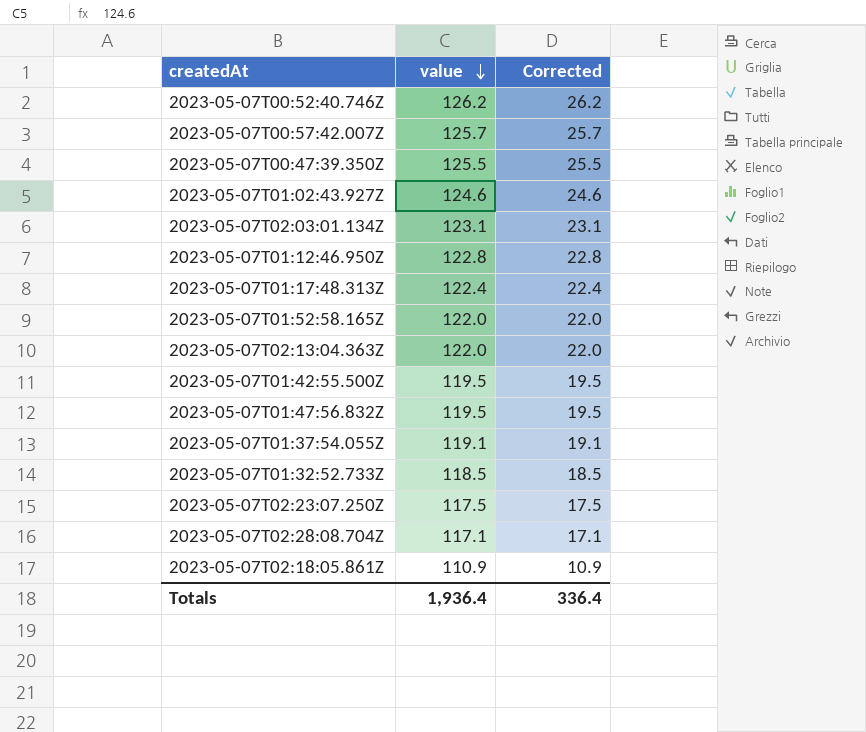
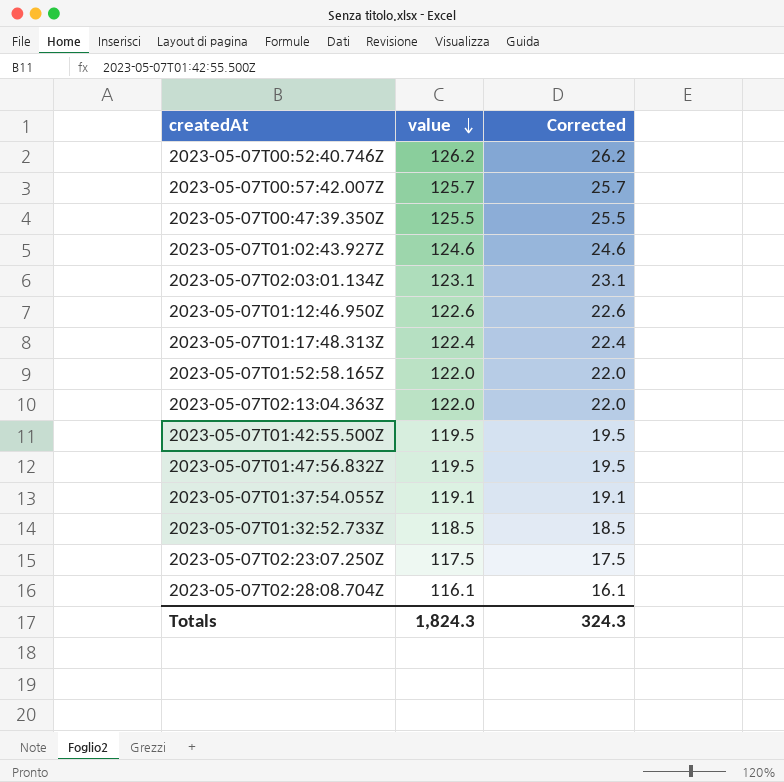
row 2023-05-07T02:18:05.861Z: 110.9 | 10.9 -> none
2023-05-07T01:12:46.950Z | value: 122.8 -> 122.6
2023-05-07T01:12:46.950Z | Corrected: 22.8 -> 22.6
2023-05-07T02:28:08.704Z | value: 117.1 -> 116.1
2023-05-07T02:28:08.704Z | Corrected: 17.1 -> 16.1
Totals | value: 1,936.4 -> 1,824.3
Totals | Corrected: 336.4 -> 324.3

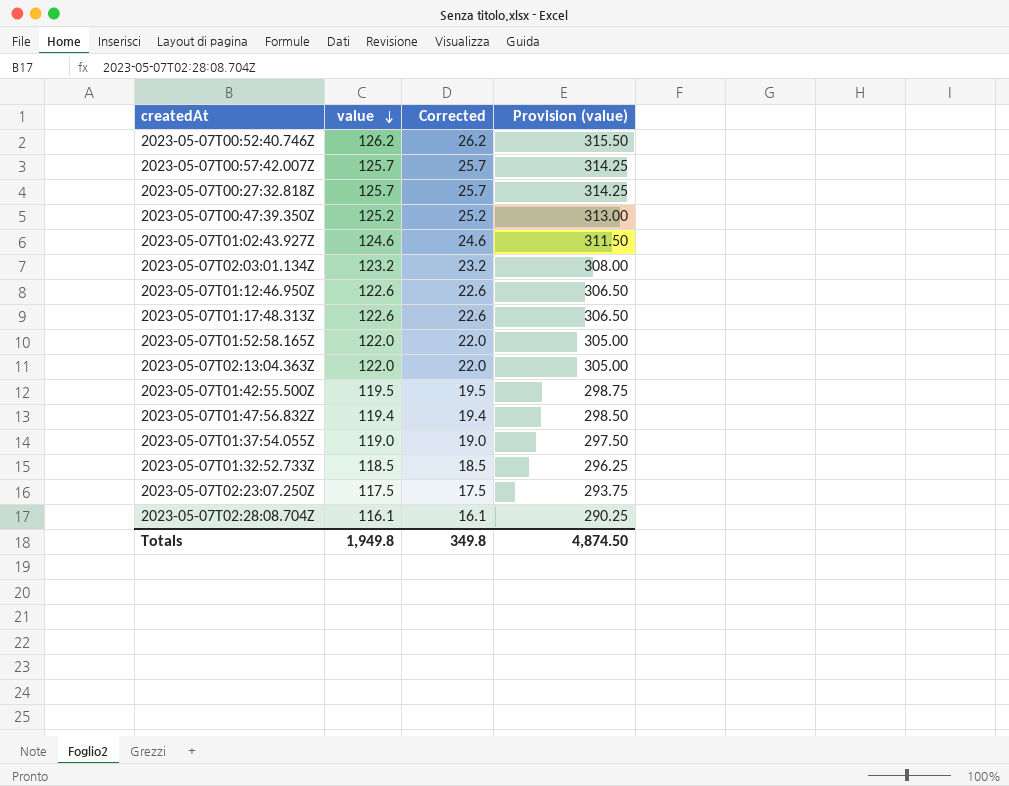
column Provision (value) | formula: none -> [value] * 2.5
row 2023-05-07T00:27:32.818Z: none -> 125.7 | 25.7 | 314.25
2023-05-07T00:47:39.350Z | value: 125.5 -> 125.2
2023-05-07T00:47:39.350Z | Corrected: 25.5 -> 25.2
2023-05-07T02:03:01.134Z | value: 123.1 -> 123.2
2023-05-07T02:03:01.134Z | Corrected: 23.1 -> 23.2
2023-05-07T01:17:48.313Z | value: 122.4 -> 122.6
2023-05-07T01:17:48.313Z | Corrected: 22.4 -> 22.6
2023-05-07T01:47:56.832Z | value: 119.5 -> 119.4
2023-05-07T01:47:56.832Z | Corrected: 19.5 -> 19.4
2023-05-07T01:37:54.055Z | value: 119.1 -> 119.0
2023-05-07T01:37:54.055Z | Corrected: 19.1 -> 19.0
Totals | value: 1,824.3 -> 1,949.8
Totals | Corrected: 324.3 -> 349.8

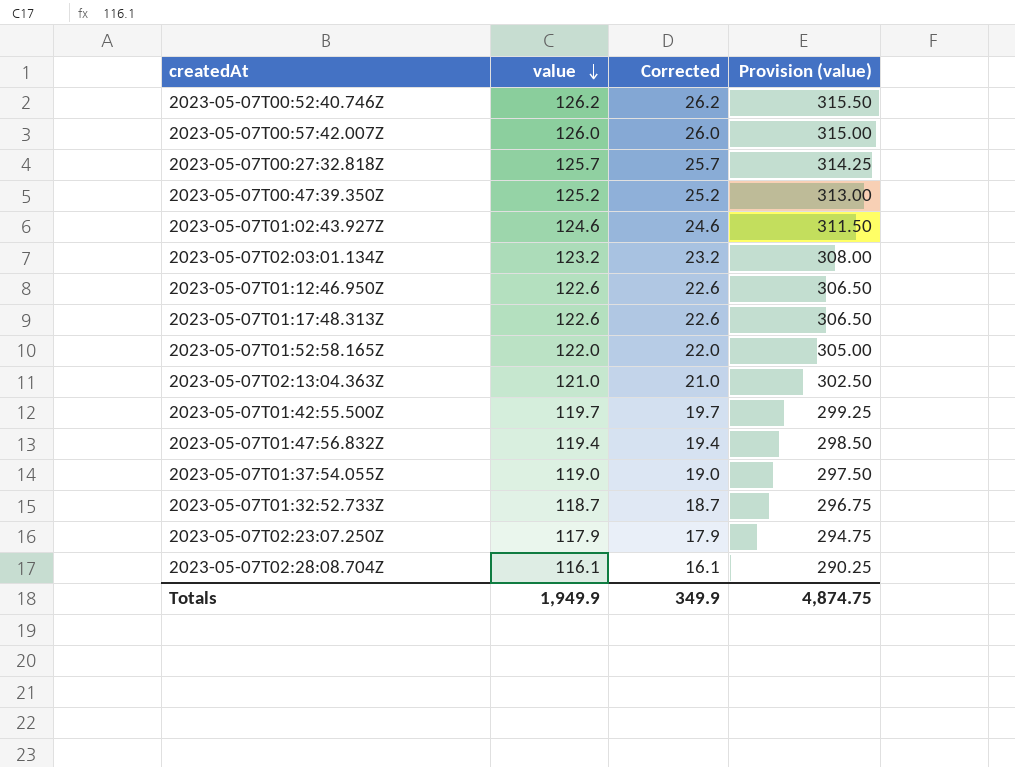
2023-05-07T00:57:42.007Z | value: 125.7 -> 126.0
2023-05-07T00:57:42.007Z | Corrected: 25.7 -> 26.0
2023-05-07T00:57:42.007Z | Provision (value): 314.25 -> 315.00
2023-05-07T02:13:04.363Z | value: 122.0 -> 121.0
2023-05-07T02:13:04.363Z | Corrected: 22.0 -> 21.0
2023-05-07T02:13:04.363Z | Provision (value): 305.00 -> 302.50
2023-05-07T01:42:55.500Z | value: 119.5 -> 119.7
2023-05-07T01:42:55.500Z | Corrected: 19.5 -> 19.7
2023-05-07T01:42:55.500Z | Provision (value): 298.75 -> 299.25
2023-05-07T01:32:52.733Z | value: 118.5 -> 118.7
2023-05-07T01:32:52.733Z | Corrected: 18.5 -> 18.7
2023-05-07T01:32:52.733Z | Provision (value): 296.25 -> 296.75
2023-05-07T02:23:07.250Z | value: 117.5 -> 117.9
2023-05-07T02:23:07.250Z | Corrected: 17.5 -> 17.9
2023-05-07T02:23:07.250Z | Provision (value): 293.75 -> 294.75
Totals | value: 1,949.8 -> 1,949.9
Totals | Corrected: 349.8 -> 349.9
Totals | Provision (value): 4,874.50 -> 4,874.75

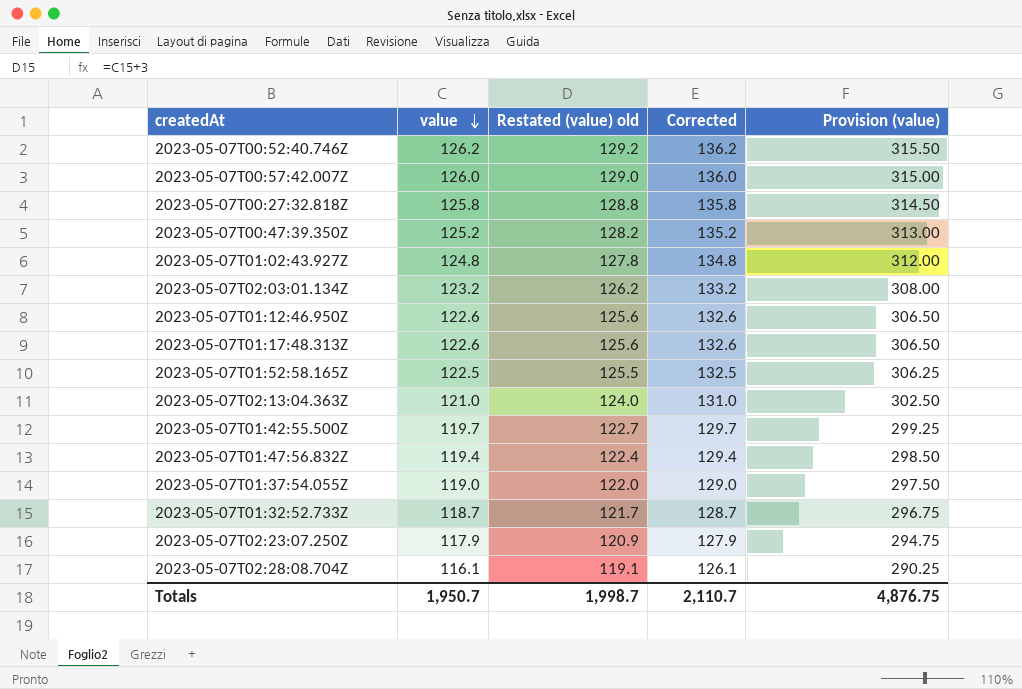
column Restated (value) old | formula: none -> [value] + 3
column Corrected | formula: [value] - 100 -> [value] + 10
2023-05-07T00:27:32.818Z | value: 125.7 -> 125.8
2023-05-07T00:27:32.818Z | Provision (value): 314.25 -> 314.50
2023-05-07T01:02:43.927Z | value: 124.6 -> 124.8
2023-05-07T01:02:43.927Z | Provision (value): 311.50 -> 312.00
2023-05-07T01:52:58.165Z | value: 122.0 -> 122.5
2023-05-07T01:52:58.165Z | Provision (value): 305.00 -> 306.25
Totals | value: 1,949.9 -> 1,950.7
Totals | Corrected: 349.9 -> 2,110.7
Totals | Provision (value): 4,874.75 -> 4,876.75

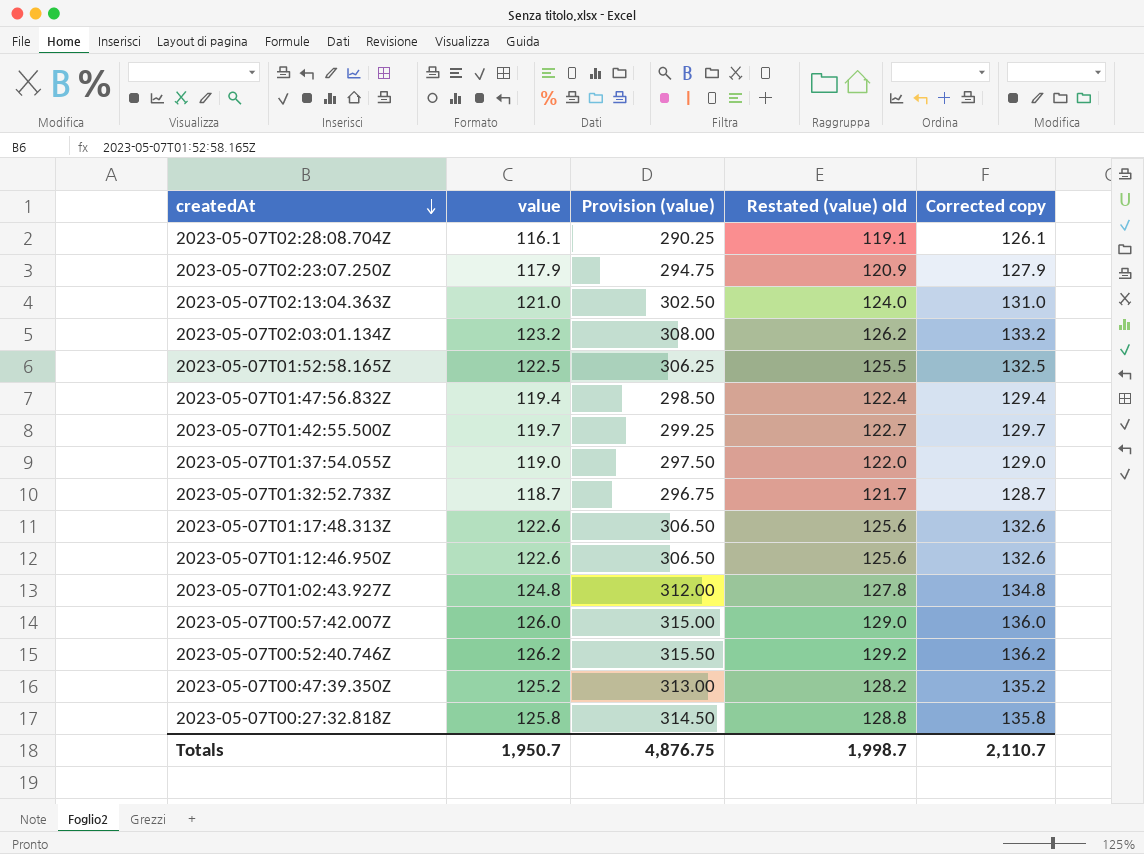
row order: value descending -> createdAt descending
column Provision (value) | position: 5 -> 3
column name: Corrected -> Corrected copy

